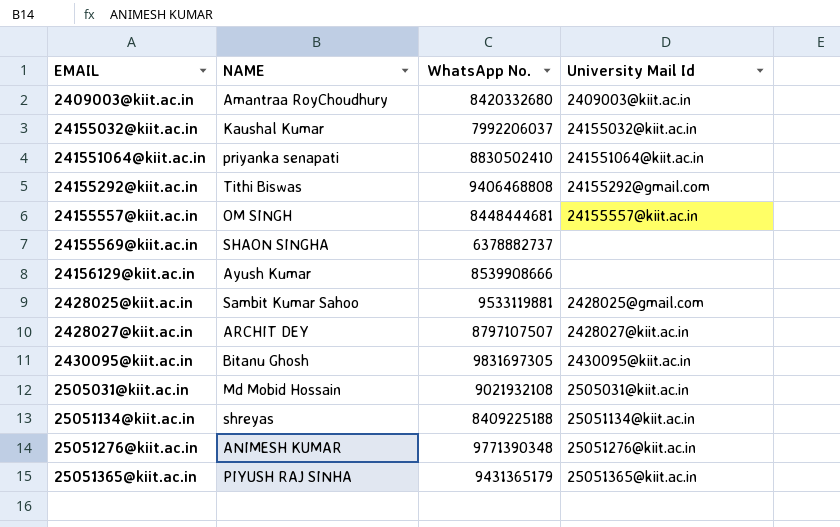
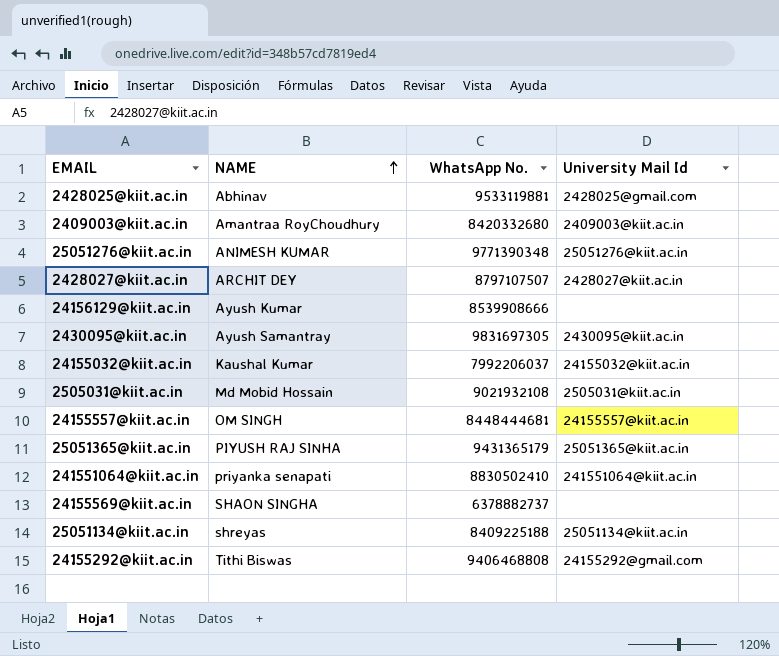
row order: none -> NAME ascending
2428025@kiit.ac.in | NAME: Sambit Kumar Sahoo -> Abhinav
2430095@kiit.ac.in | NAME: Bitanu Ghosh -> Ayush Samantray

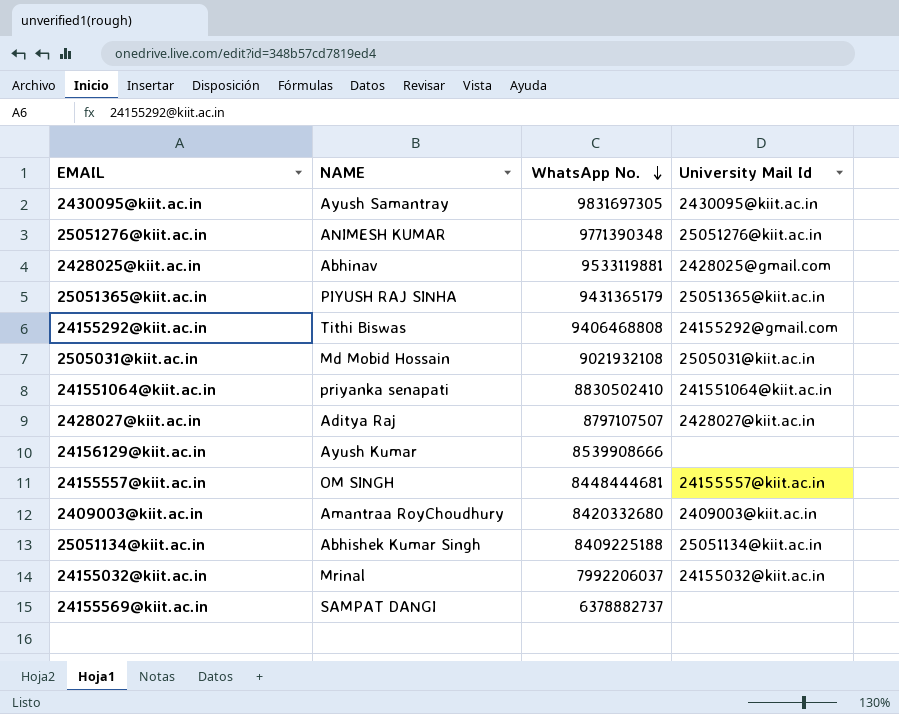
row order: NAME ascending -> WhatsApp No. descending
2428027@kiit.ac.in | NAME: ARCHIT DEY -> Aditya Raj
25051134@kiit.ac.in | NAME: shreyas -> Abhishek Kumar Singh
24155032@kiit.ac.in | NAME: Kaushal Kumar -> Mrinal
24155569@kiit.ac.in | NAME: SHAON SINGHA -> SAMPAT DANGI

